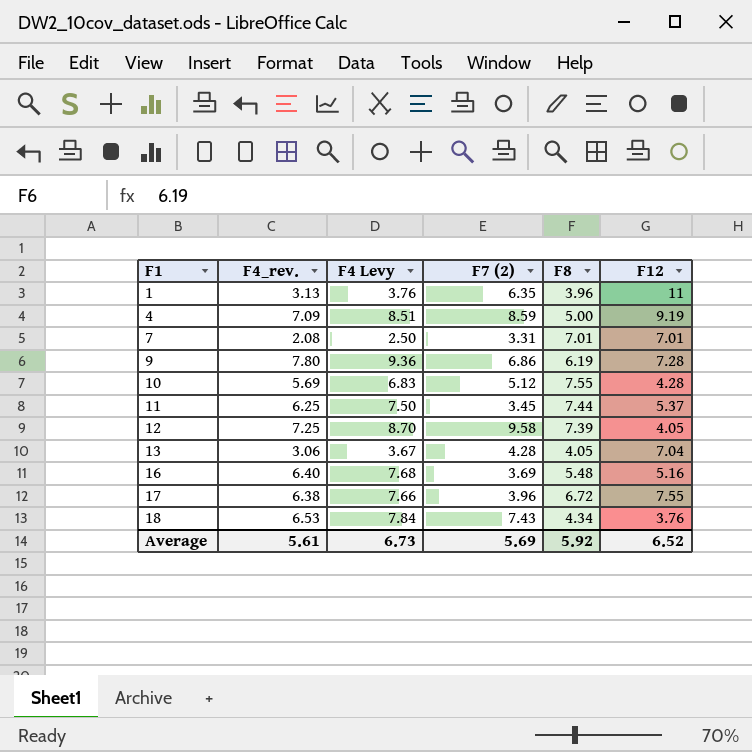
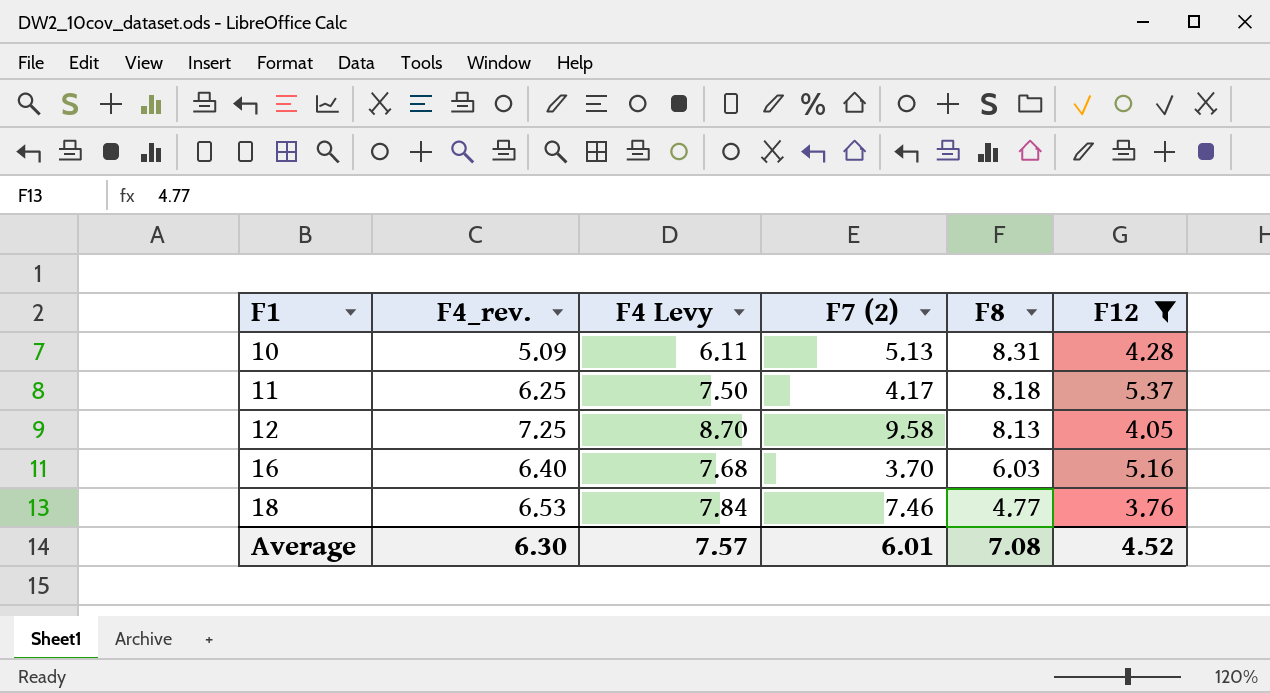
filter: none -> F12 <= 5.37
10 | F4_rev.: 5.69 -> 5.09
10 | F4 Levy: 6.83 -> 6.11
10 | F7 (2): 5.12 -> 5.13
10 | F8: 7.55 -> 8.31
11 | F7 (2): 3.45 -> 4.17
11 | F8: 7.44 -> 8.18
12 | F8: 7.39 -> 8.13
16 | F7 (2): 3.69 -> 3.70
16 | F8: 5.48 -> 6.03
18 | F7 (2): 7.43 -> 7.46
18 | F8: 4.34 -> 4.77
Average | F4_rev.: 5.61 -> 6.30
Average | F4 Levy: 6.73 -> 7.57
Average | F7 (2): 5.69 -> 6.01
Average | F8: 5.92 -> 7.08
Average | F12: 6.52 -> 4.52

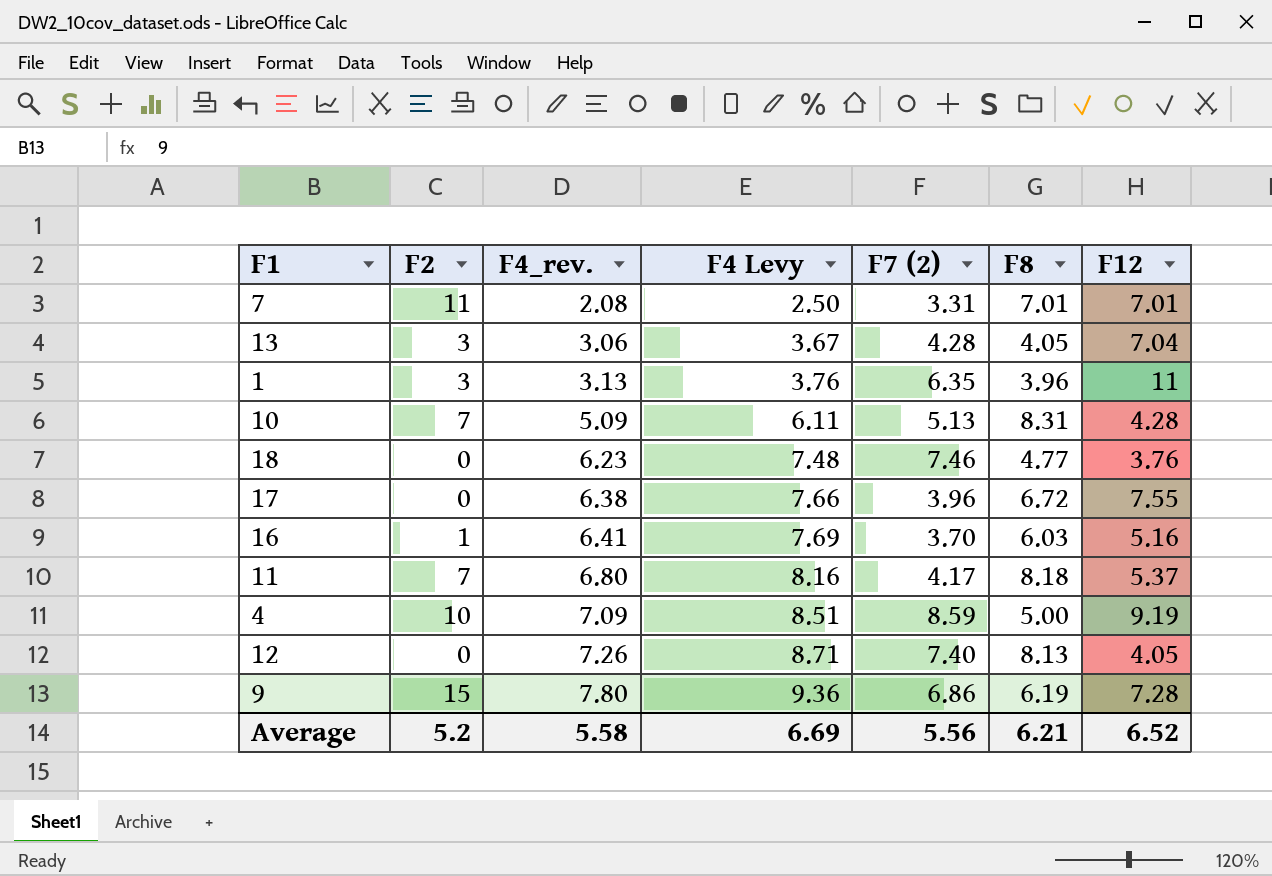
filter: F12 <= 5.37 -> none
row order: F1 ascending -> F4_rev. ascending
column F2 | position: none -> 2
18 | F4_rev.: 6.53 -> 6.23
18 | F4 Levy: 7.84 -> 7.48
16 | F4_rev.: 6.40 -> 6.41
16 | F4 Levy: 7.68 -> 7.69
11 | F4_rev.: 6.25 -> 6.80
11 | F4 Levy: 7.50 -> 8.16
12 | F4_rev.: 7.25 -> 7.26
12 | F4 Levy: 8.70 -> 8.71
12 | F7 (2): 9.58 -> 7.40
Average | F4_rev.: 6.30 -> 5.58
Average | F4 Levy: 7.57 -> 6.69
Average | F7 (2): 6.01 -> 5.56
Average | F8: 7.08 -> 6.21
Average | F12: 4.52 -> 6.52

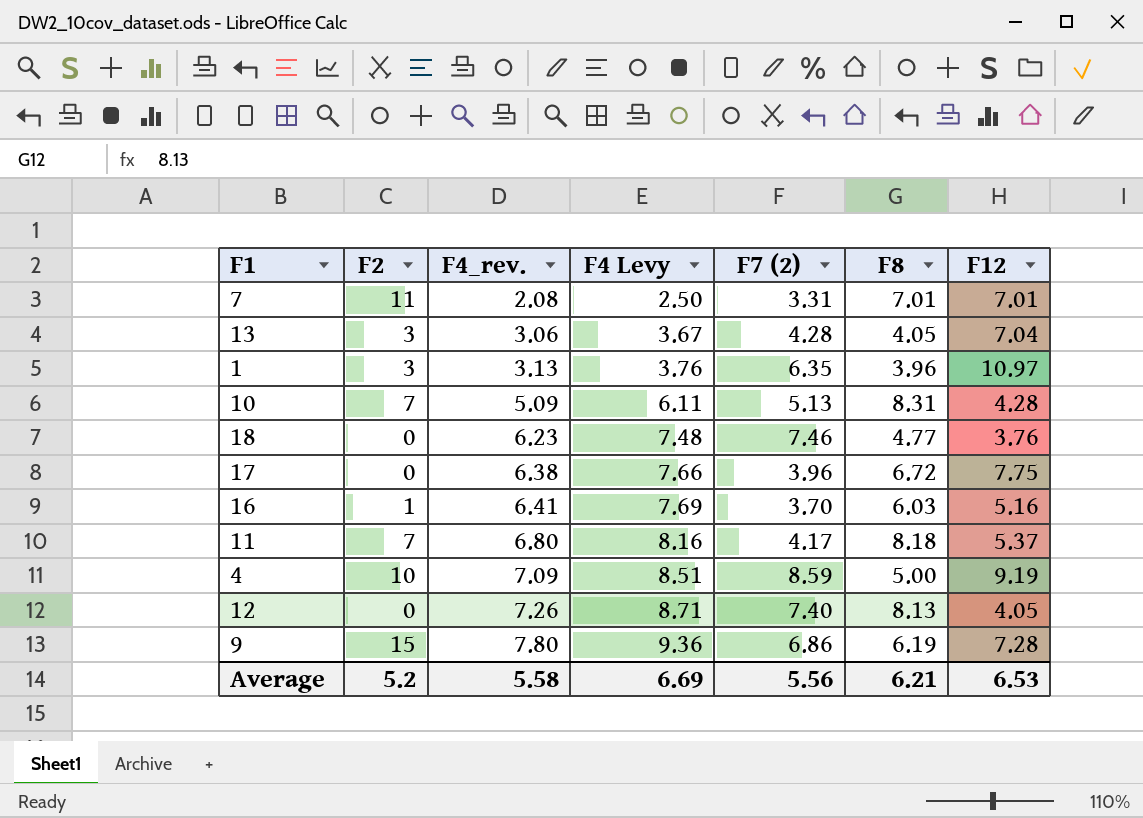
1 | F12: 11 -> 10.97
17 | F12: 7.55 -> 7.75
Average | F12: 6.52 -> 6.53

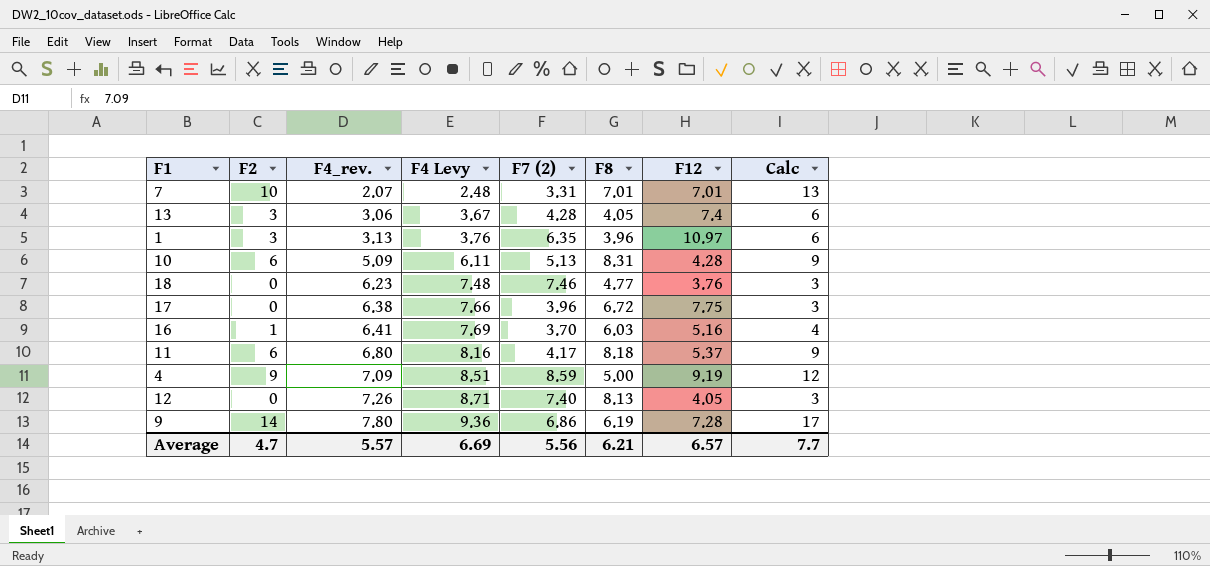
column Calc | formula: none -> [F2] + 3
7 | F2: 11 -> 10
7 | F4_rev.: 2.08 -> 2.07
7 | F4 Levy: 2.50 -> 2.48
13 | F12: 7.04 -> 7.4
10 | F2: 7 -> 6
11 | F2: 7 -> 6
4 | F2: 10 -> 9
9 | F2: 15 -> 14
Average | F2: 5.2 -> 4.7
Average | F4_rev.: 5.58 -> 5.57
Average | F12: 6.53 -> 6.57

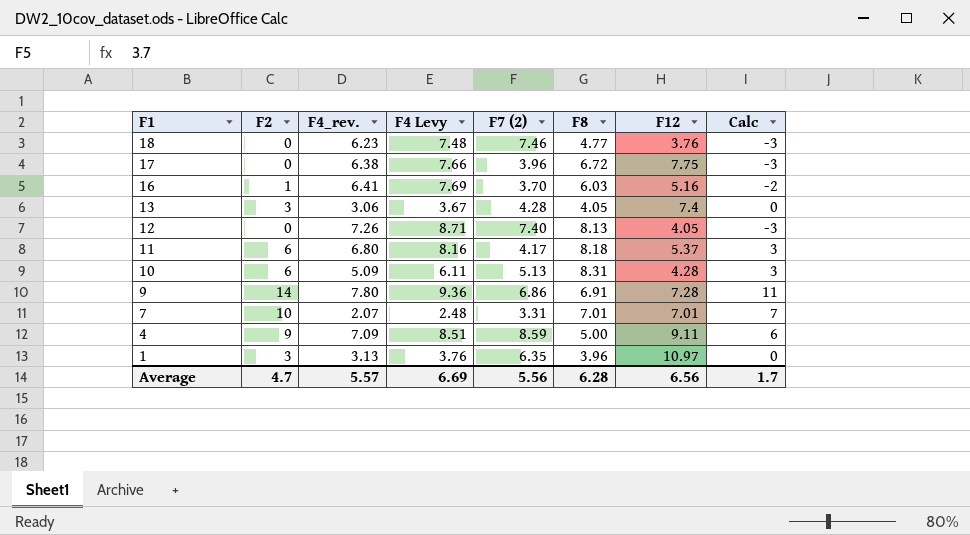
row order: F4_rev. ascending -> F1 descending
column Calc | formula: [F2] + 3 -> [F2] - 3
9 | F8: 6.19 -> 6.91
4 | F12: 9.19 -> 9.11
Average | F8: 6.21 -> 6.28
Average | F12: 6.57 -> 6.56
Average | Calc: 7.7 -> 1.7

